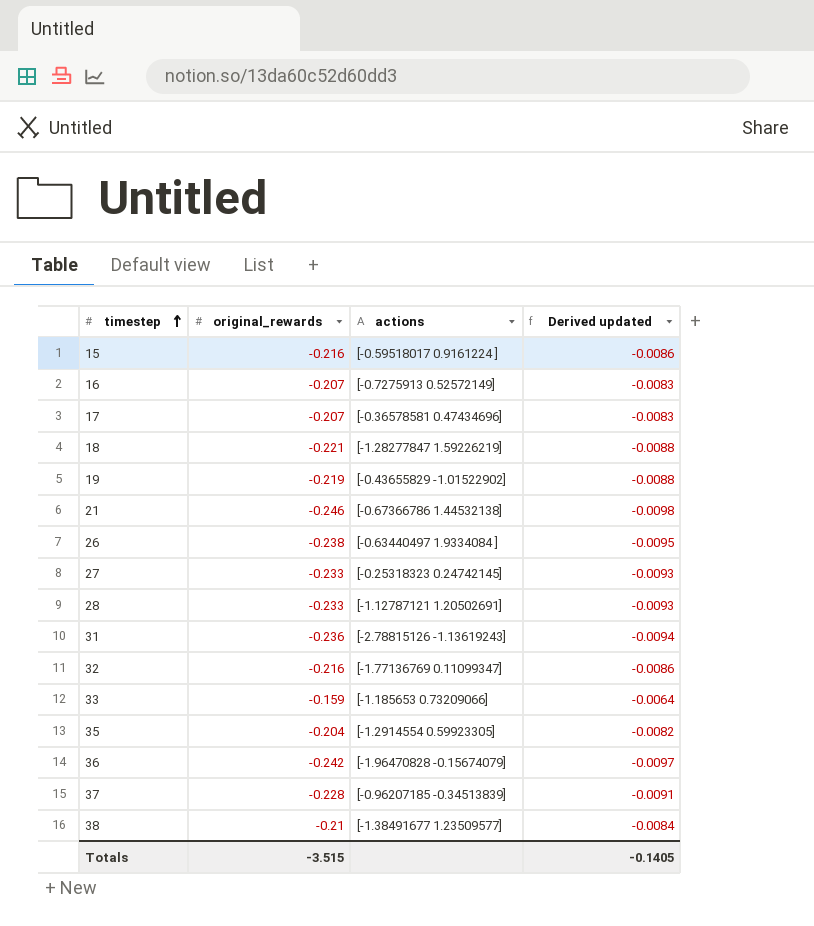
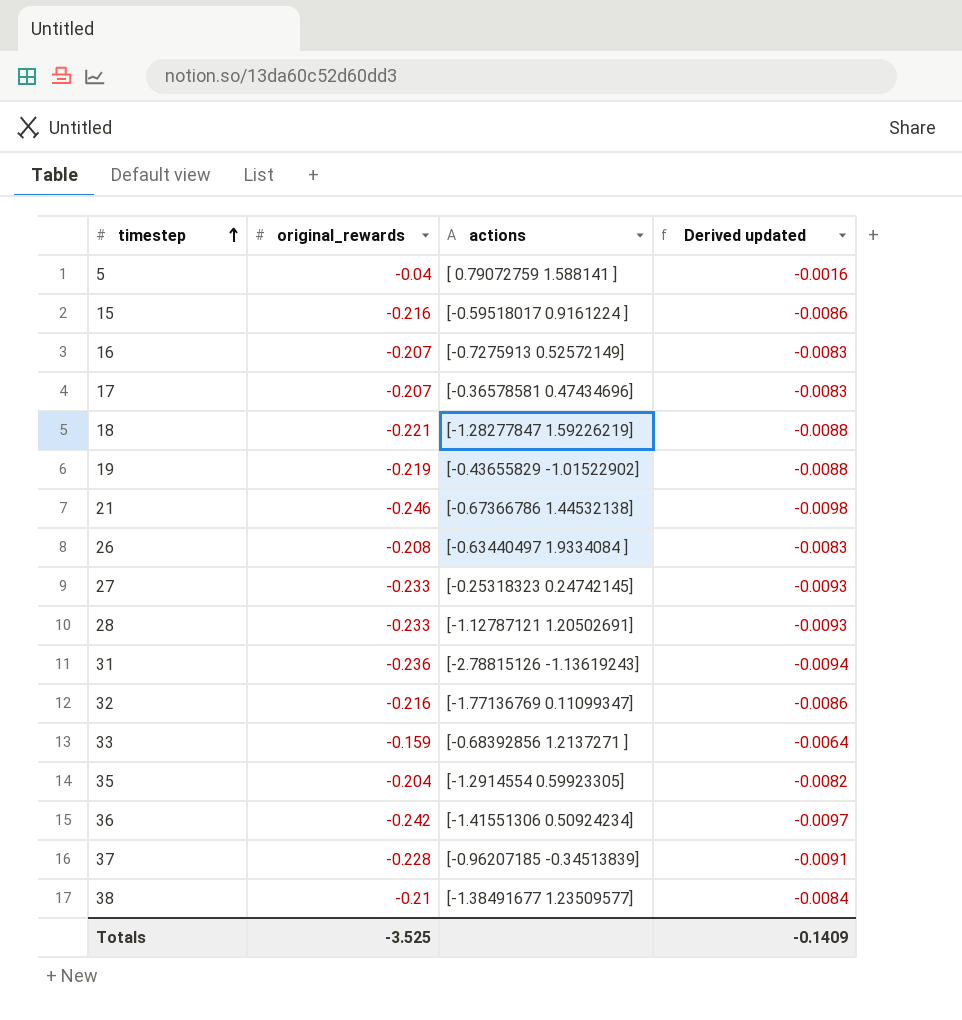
row 5: none -> -0.04 | [ 0.79072759 1.588141 ] | -0.0016
26 | original_rewards: -0.238 -> -0.208
26 | Derived updated: -0.0095 -> -0.0083
33 | actions: [-1.185653 0.73209066] -> [-0.68392856 1.2137271 ]
36 | actions: [-1.96470828 -0.15674079] -> [-1.41551306 0.50924234]
Totals | original_rewards: -3.515 -> -3.525
Totals | Derived updated: -0.1405 -> -0.1409

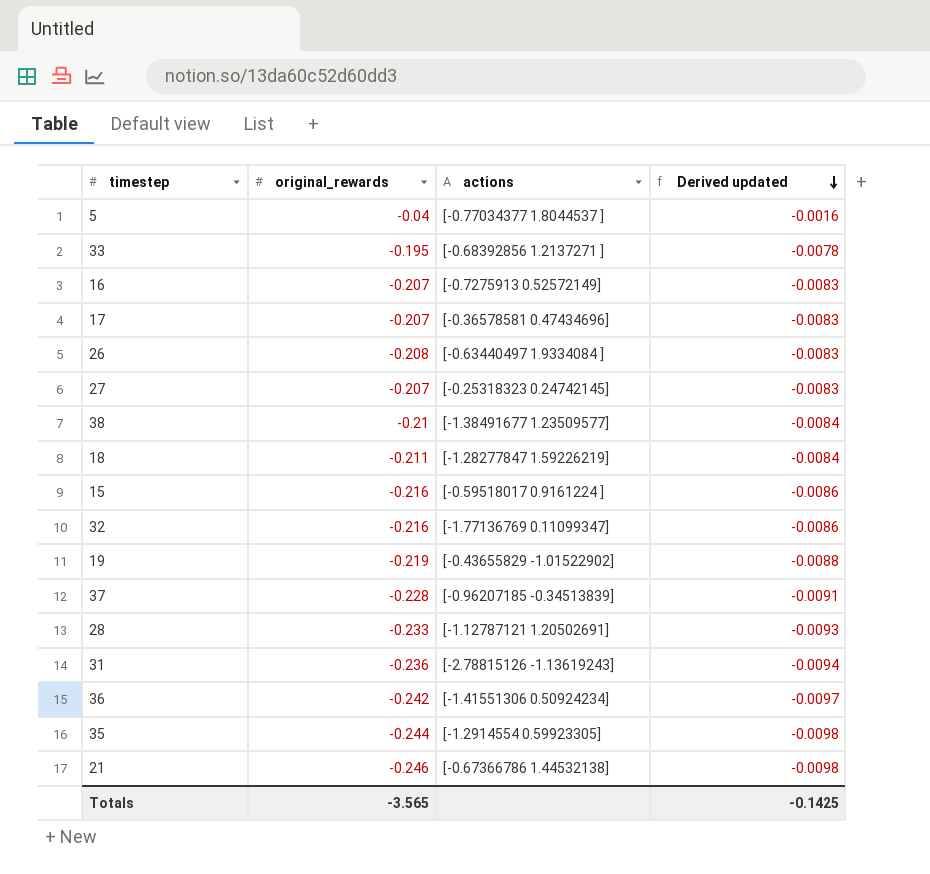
row order: timestep ascending -> Derived updated descending
5 | actions: [ 0.79072759 1.588141 ] -> [-0.77034377 1.8044537 ]
33 | original_rewards: -0.159 -> -0.195
33 | Derived updated: -0.0064 -> -0.0078
27 | original_rewards: -0.233 -> -0.207
27 | Derived updated: -0.0093 -> -0.0083
18 | original_rewards: -0.221 -> -0.211
18 | Derived updated: -0.0088 -> -0.0084
35 | original_rewards: -0.204 -> -0.244
35 | Derived updated: -0.0082 -> -0.0098
Totals | original_rewards: -3.525 -> -3.565
Totals | Derived updated: -0.1409 -> -0.1425

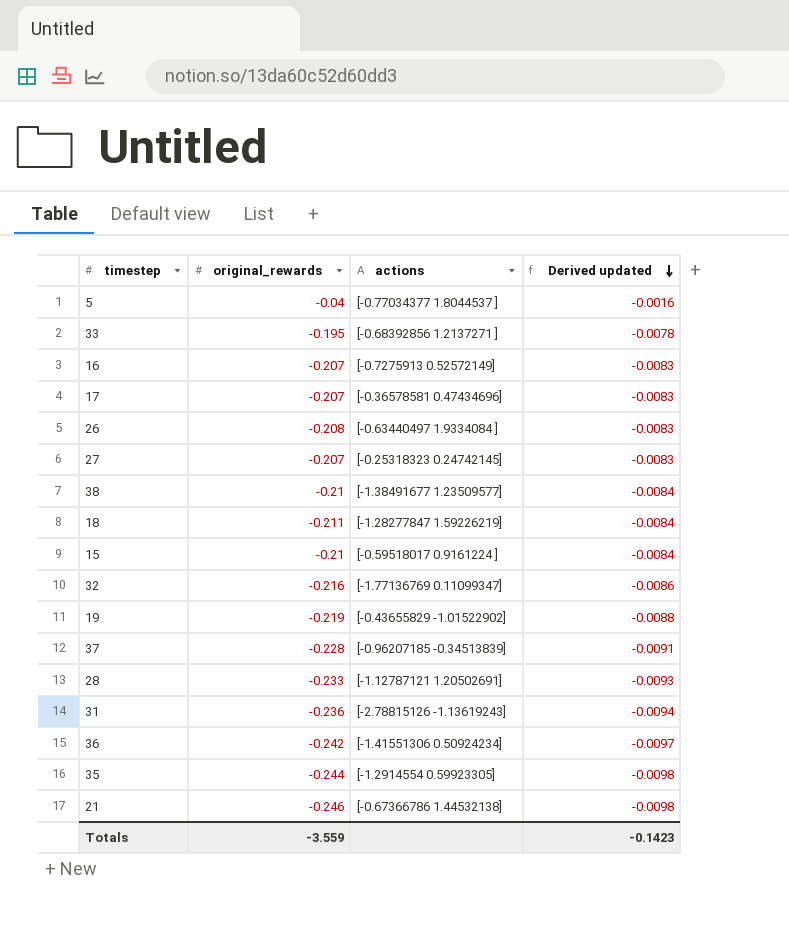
15 | original_rewards: -0.216 -> -0.21
15 | Derived updated: -0.0086 -> -0.0084
Totals | original_rewards: -3.565 -> -3.559
Totals | Derived updated: -0.1425 -> -0.1423

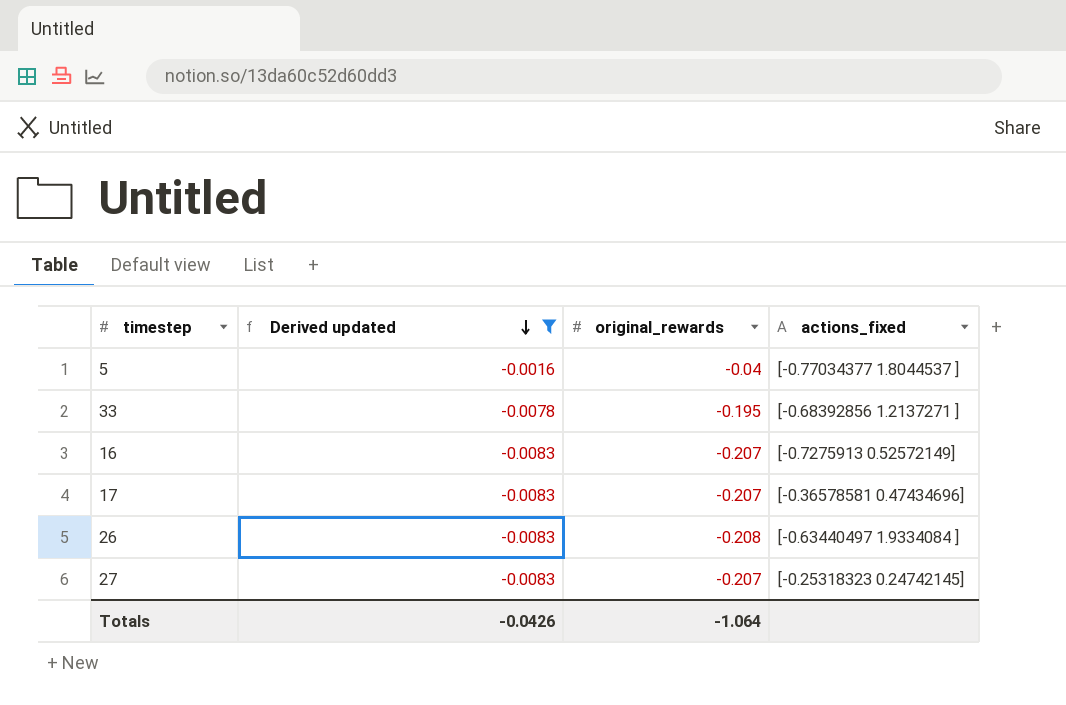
filter: none -> Derived updated >= -0.0083
column Derived updated | position: 4 -> 2
column name: actions -> actions_fixed
Totals | Derived updated: -0.1423 -> -0.0426
Totals | original_rewards: -3.559 -> -1.064

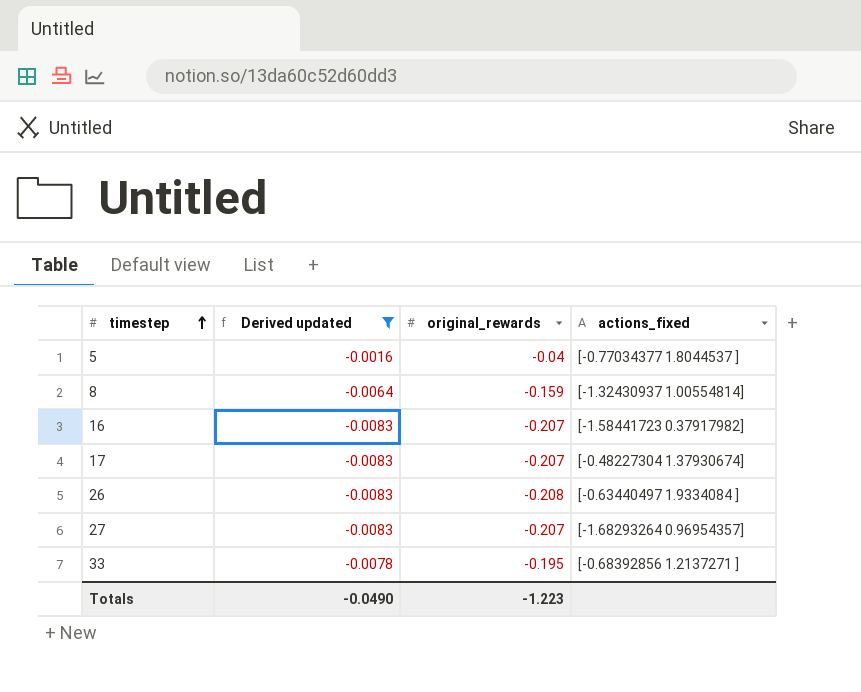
row order: Derived updated descending -> timestep ascending
row 8: none -> -0.0064 | -0.159 | [-1.32430937 1.00554814]
16 | actions_fixed: [-0.7275913 0.52572149] -> [-1.58441723 0.37917982]
17 | actions_fixed: [-0.36578581 0.47434696] -> [-0.48227304 1.37930674]
27 | actions_fixed: [-0.25318323 0.24742145] -> [-1.68293264 0.96954357]
Totals | Derived updated: -0.0426 -> -0.0490
Totals | original_rewards: -1.064 -> -1.223

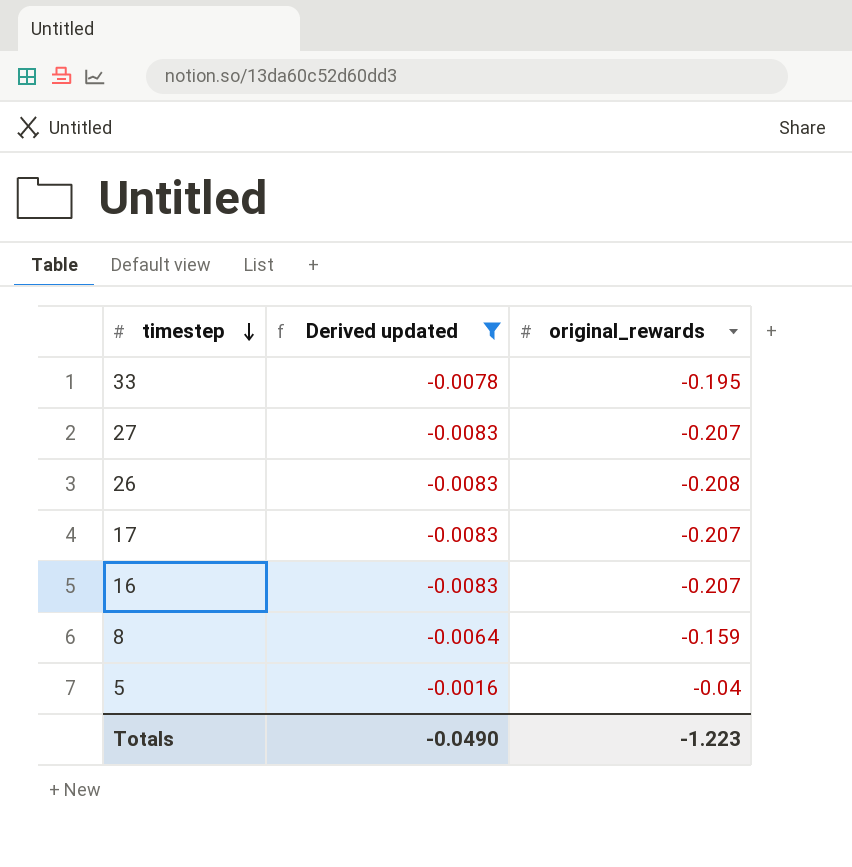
row order: timestep ascending -> timestep descending
column actions_fixed | position: 4 -> none

